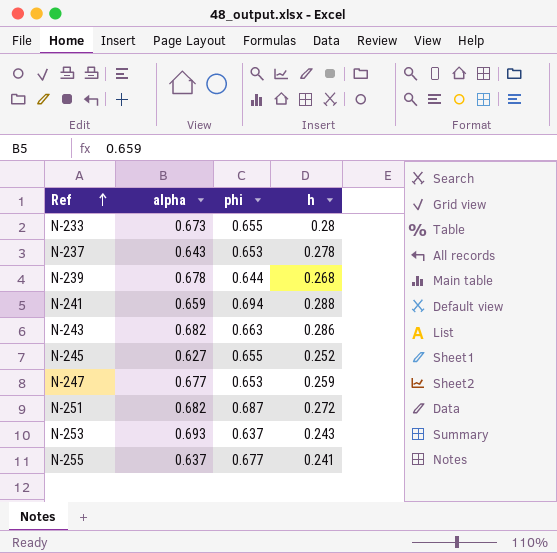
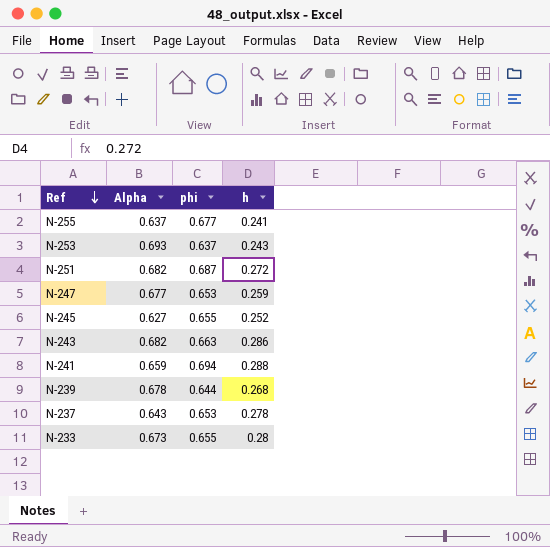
row order: Ref ascending -> Ref descending
column name: alpha -> Alpha

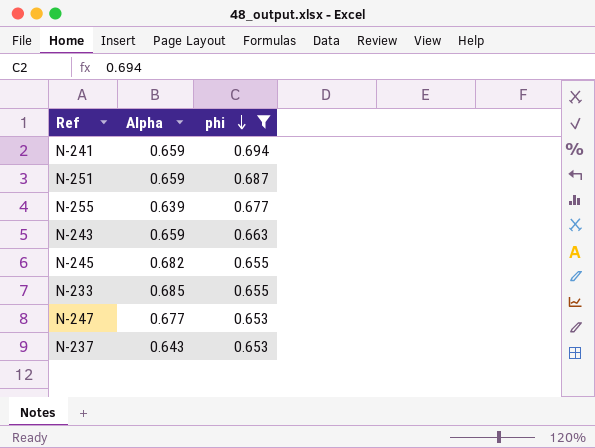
filter: none -> phi >= 0.653
row order: Ref descending -> phi descending
column h | position: 4 -> none
N-251 | Alpha: 0.682 -> 0.659
N-255 | Alpha: 0.637 -> 0.639
N-243 | Alpha: 0.682 -> 0.659
N-245 | Alpha: 0.627 -> 0.682
N-233 | Alpha: 0.673 -> 0.685

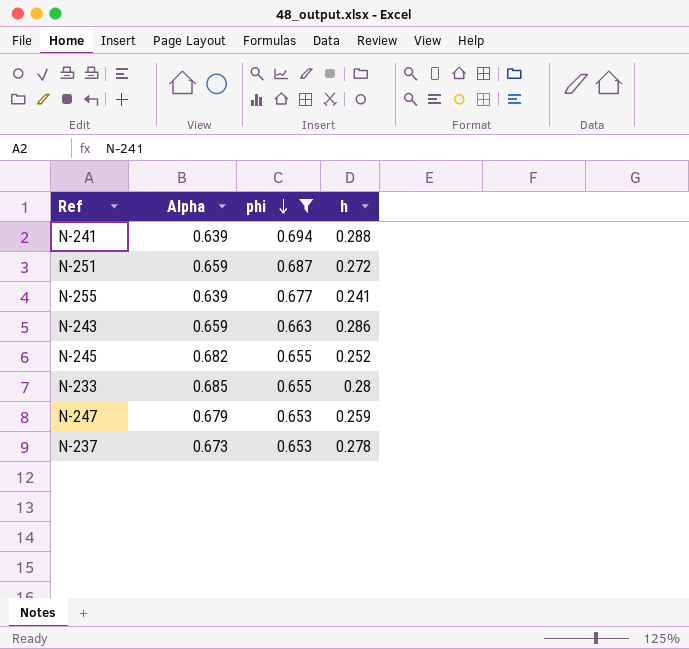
column h | position: none -> 4
N-241 | Alpha: 0.659 -> 0.639
N-247 | Alpha: 0.677 -> 0.679
N-237 | Alpha: 0.643 -> 0.673

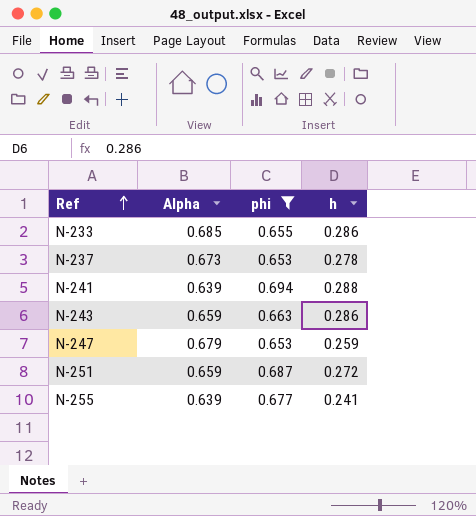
row order: phi descending -> Ref ascending
row N-245: 0.682 | 0.655 | 0.252 -> none
N-233 | h: 0.28 -> 0.286

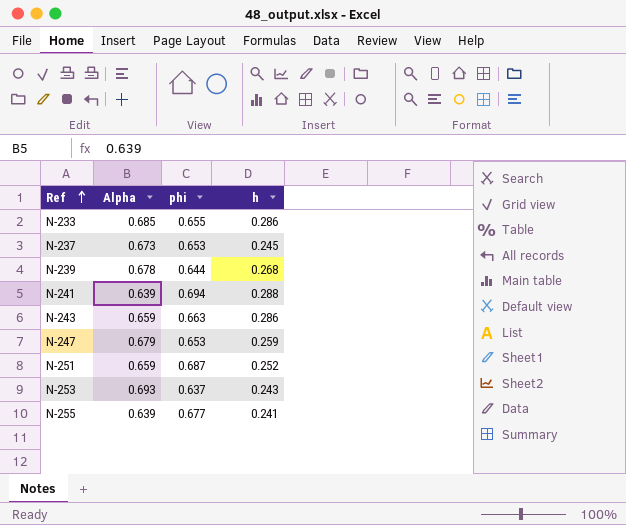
filter: phi >= 0.653 -> none
N-237 | h: 0.278 -> 0.245
N-251 | h: 0.272 -> 0.252

